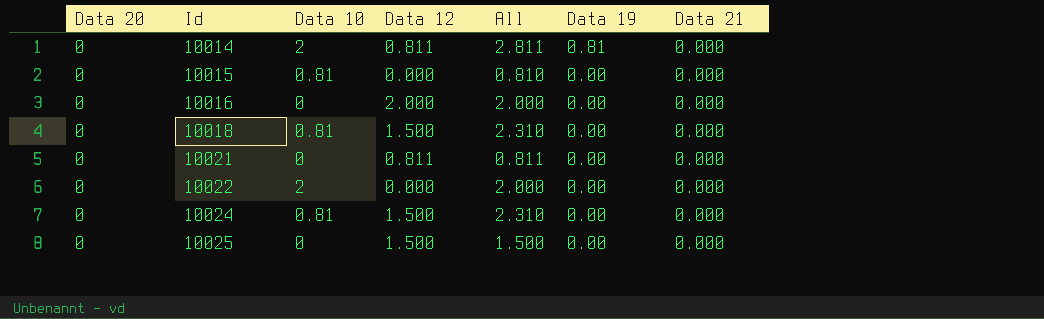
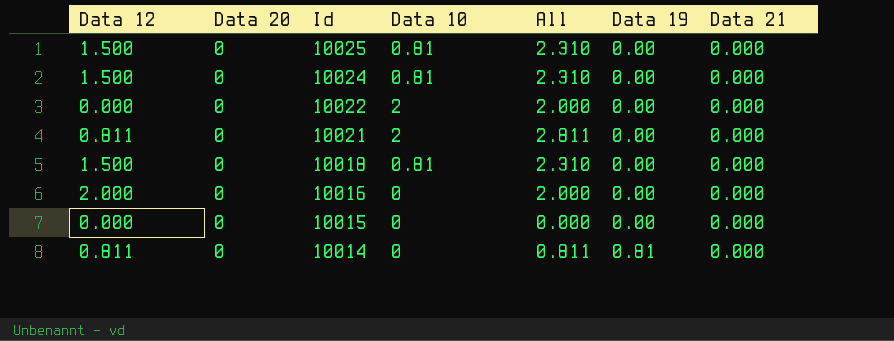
row order: Id ascending -> Id descending
column Data 12 | position: 4 -> 1
10025 | Data 10: 0 -> 0.81
10025 | All: 1.500 -> 2.310
10021 | Data 10: 0 -> 2
10021 | All: 0.811 -> 2.811
10015 | Data 10: 0.81 -> 0
10015 | All: 0.810 -> 0.000
10014 | Data 10: 2 -> 0
10014 | All: 2.811 -> 0.811

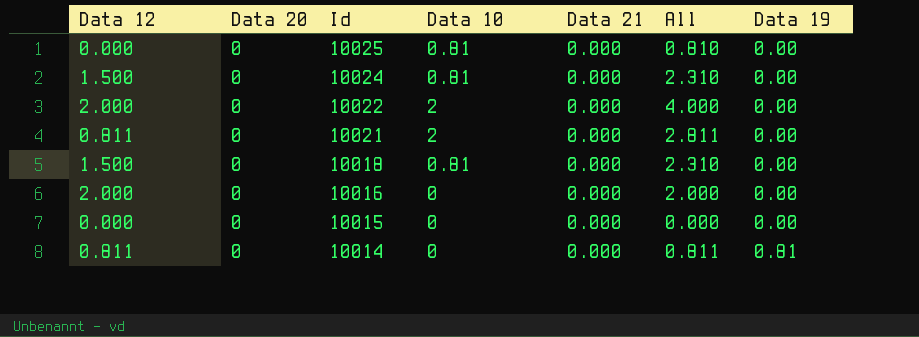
column Data 21 | position: 7 -> 5
10025 | Data 12: 1.500 -> 0.000
10025 | All: 2.310 -> 0.810
10022 | Data 12: 0.000 -> 2.000
10022 | All: 2.000 -> 4.000

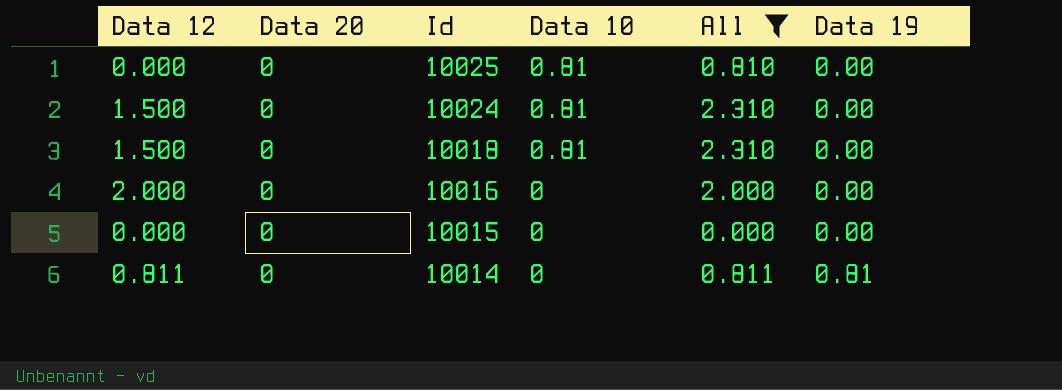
filter: none -> All <= 2.310
column Data 21 | position: 5 -> none

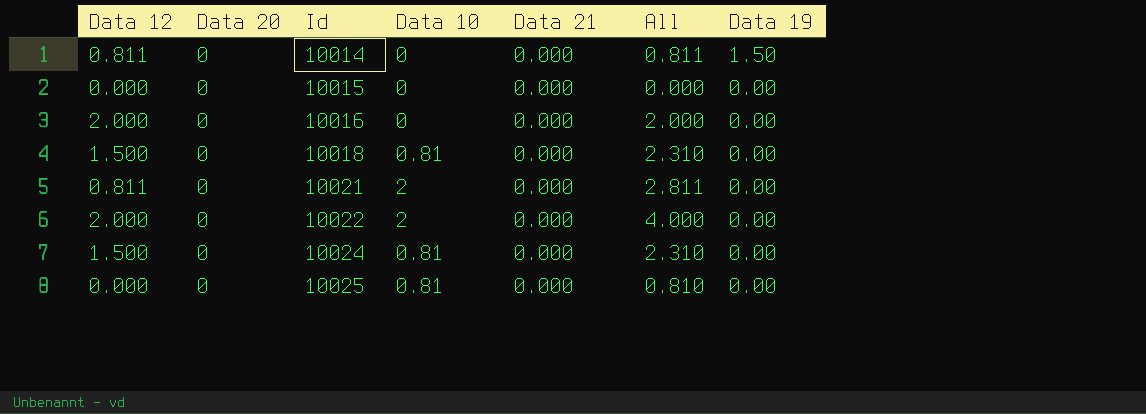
filter: All <= 2.310 -> none
row order: Id descending -> Id ascending
column Data 21 | position: none -> 5
10014 | Data 19: 0.81 -> 1.50

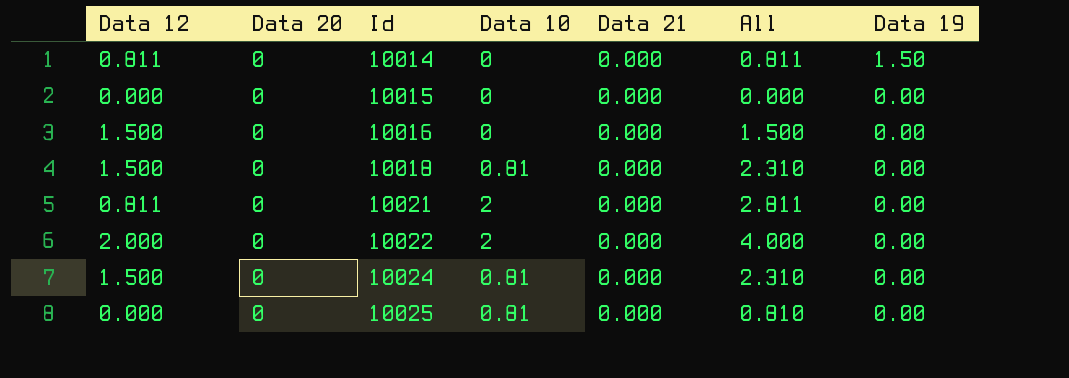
10016 | Data 12: 2.000 -> 1.500
10016 | All: 2.000 -> 1.500

